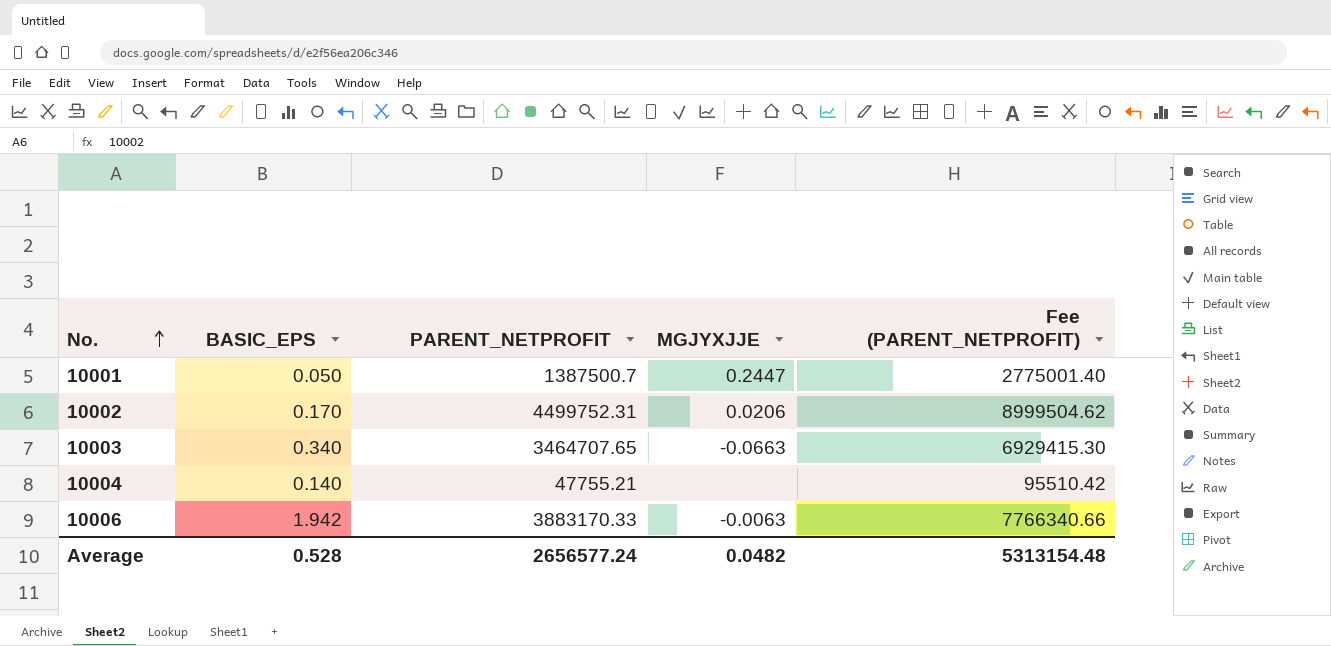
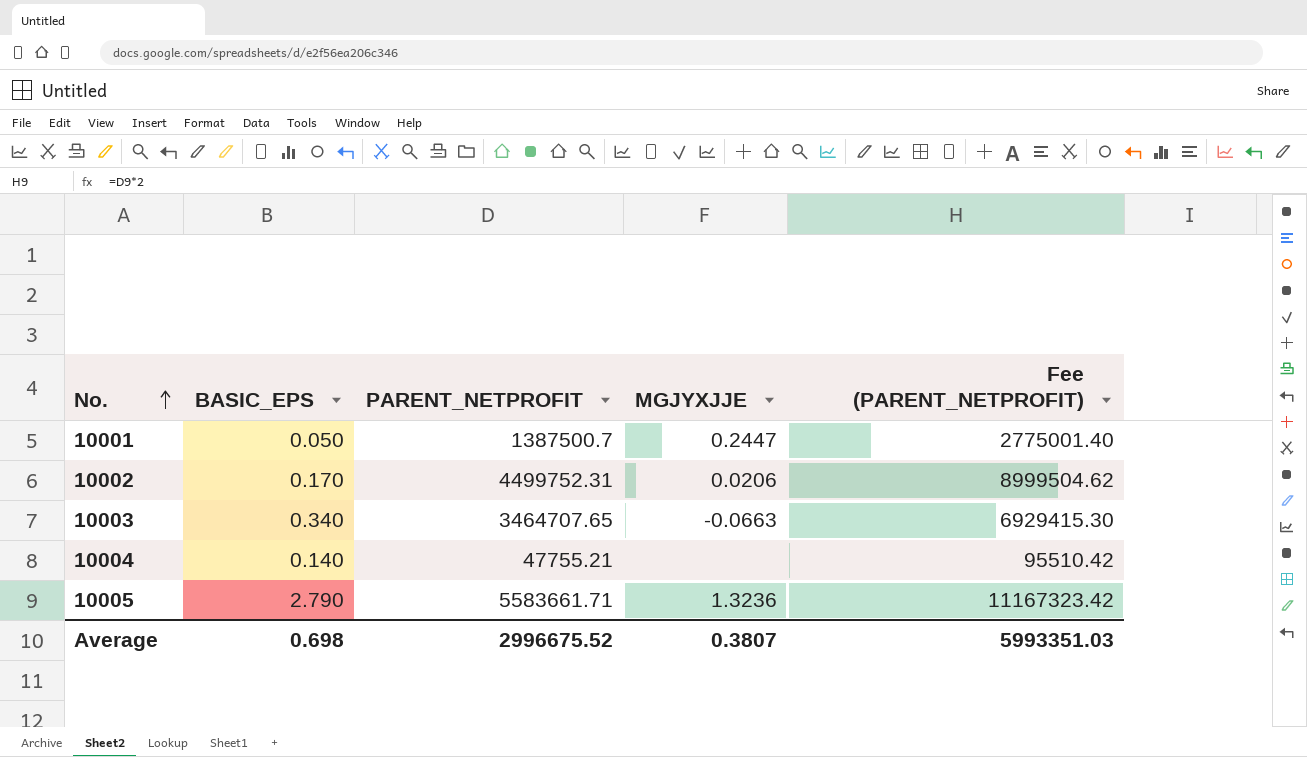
row 10006: 1.942 | 3883170.33 | -0.0063 | 7766340.66 -> none
row 10005: none -> 2.790 | 5583661.71 | 1.3236 | 11167323.42
Average | BASIC_EPS: 0.528 -> 0.698
Average | PARENT_NETPROFIT: 2656577.24 -> 2996675.52
Average | MGJYXJJE: 0.0482 -> 0.3807
Average | Fee (PARENT_NETPROFIT): 5313154.48 -> 5993351.03

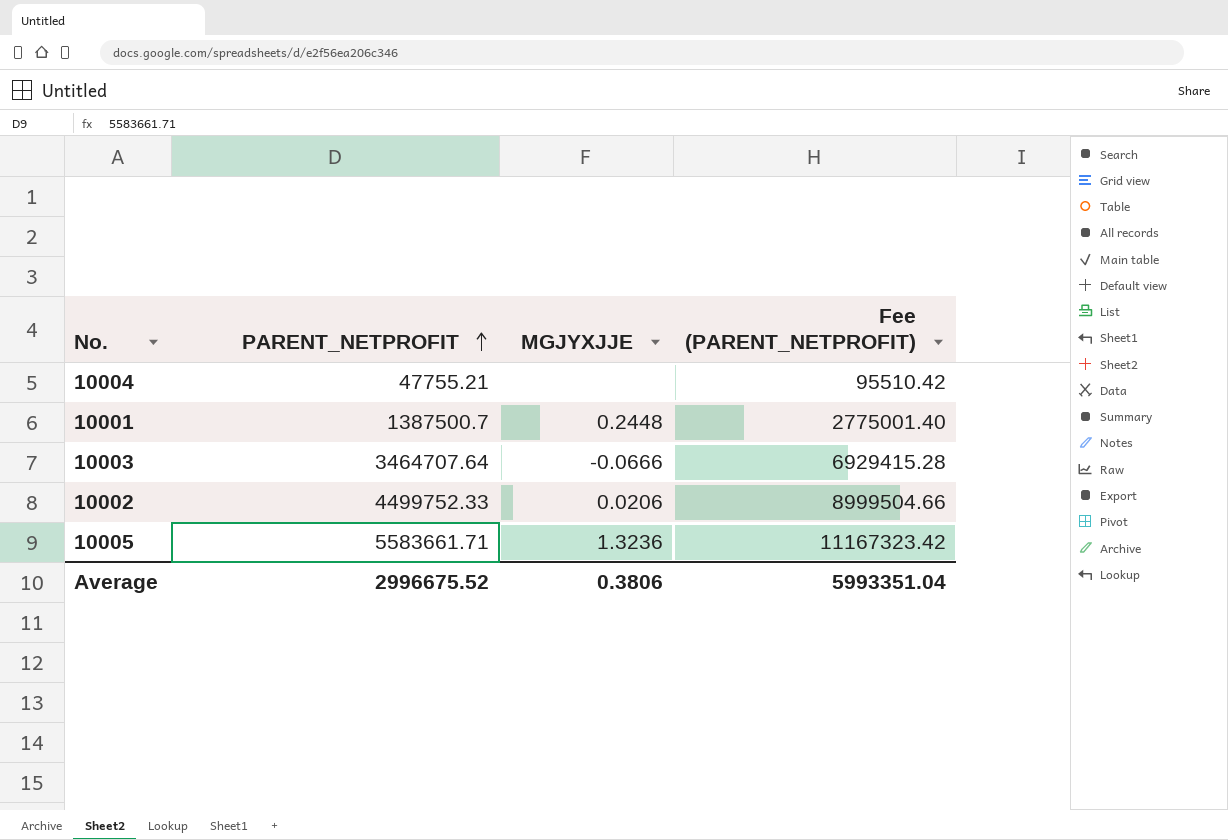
row order: No. ascending -> PARENT_NETPROFIT ascending
column BASIC_EPS | position: 2 -> none
10001 | MGJYXJJE: 0.2447 -> 0.2448
10003 | PARENT_NETPROFIT: 3464707.65 -> 3464707.64
10003 | MGJYXJJE: -0.0663 -> -0.0666
10003 | Fee (PARENT_NETPROFIT): 6929415.30 -> 6929415.28
10002 | PARENT_NETPROFIT: 4499752.31 -> 4499752.33
10002 | Fee (PARENT_NETPROFIT): 8999504.62 -> 8999504.66
Average | MGJYXJJE: 0.3807 -> 0.3806
Average | Fee (PARENT_NETPROFIT): 5993351.03 -> 5993351.04

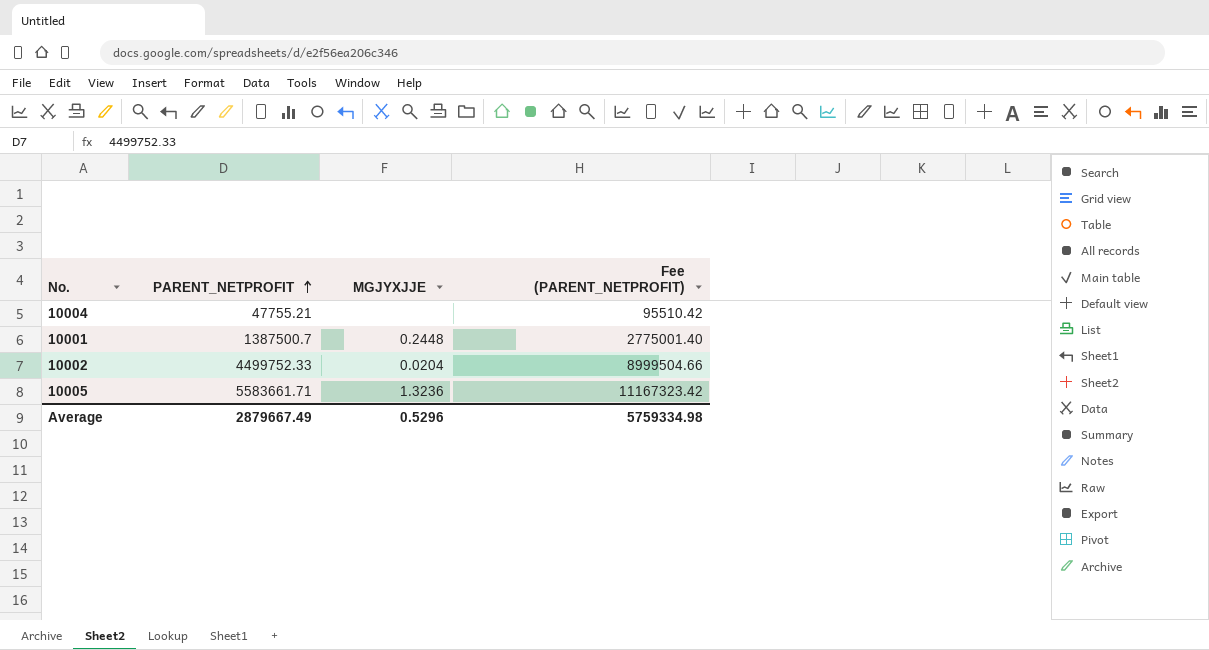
row 10003: 3464707.64 | -0.0666 | 6929415.28 -> none
10002 | MGJYXJJE: 0.0206 -> 0.0204
Average | PARENT_NETPROFIT: 2996675.52 -> 2879667.49
Average | MGJYXJJE: 0.3806 -> 0.5296
Average | Fee (PARENT_NETPROFIT): 5993351.04 -> 5759334.98

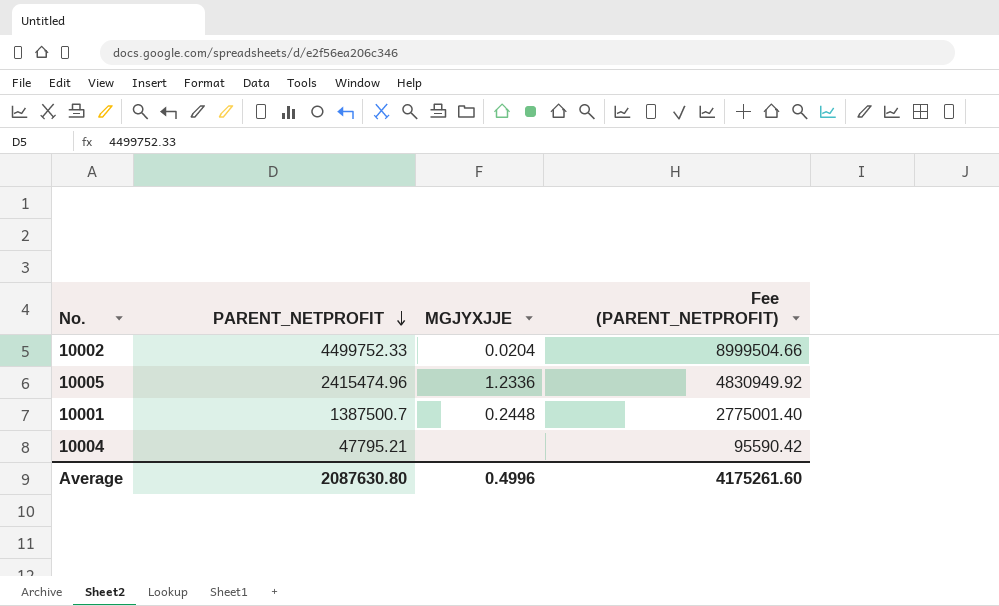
row order: PARENT_NETPROFIT ascending -> PARENT_NETPROFIT descending
10005 | PARENT_NETPROFIT: 5583661.71 -> 2415474.96
10005 | MGJYXJJE: 1.3236 -> 1.2336
10005 | Fee (PARENT_NETPROFIT): 11167323.42 -> 4830949.92
10004 | PARENT_NETPROFIT: 47755.21 -> 47795.21
10004 | Fee (PARENT_NETPROFIT): 95510.42 -> 95590.42
Average | PARENT_NETPROFIT: 2879667.49 -> 2087630.80
Average | MGJYXJJE: 0.5296 -> 0.4996
Average | Fee (PARENT_NETPROFIT): 5759334.98 -> 4175261.60

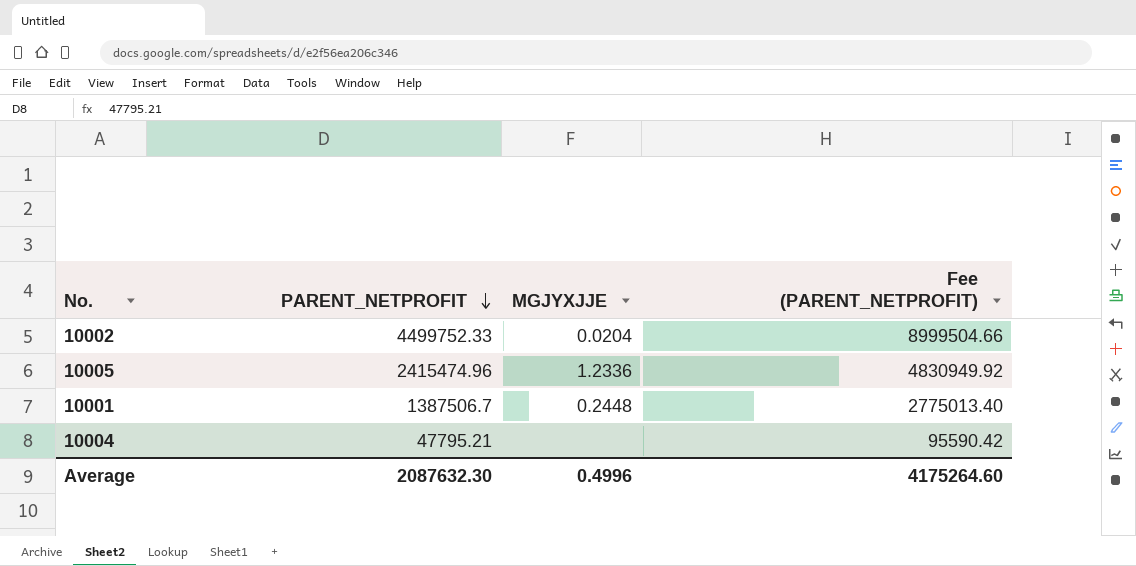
10001 | PARENT_NETPROFIT: 1387500.7 -> 1387506.7
10001 | Fee (PARENT_NETPROFIT): 2775001.40 -> 2775013.40
Average | PARENT_NETPROFIT: 2087630.80 -> 2087632.30
Average | Fee (PARENT_NETPROFIT): 4175261.60 -> 4175264.60

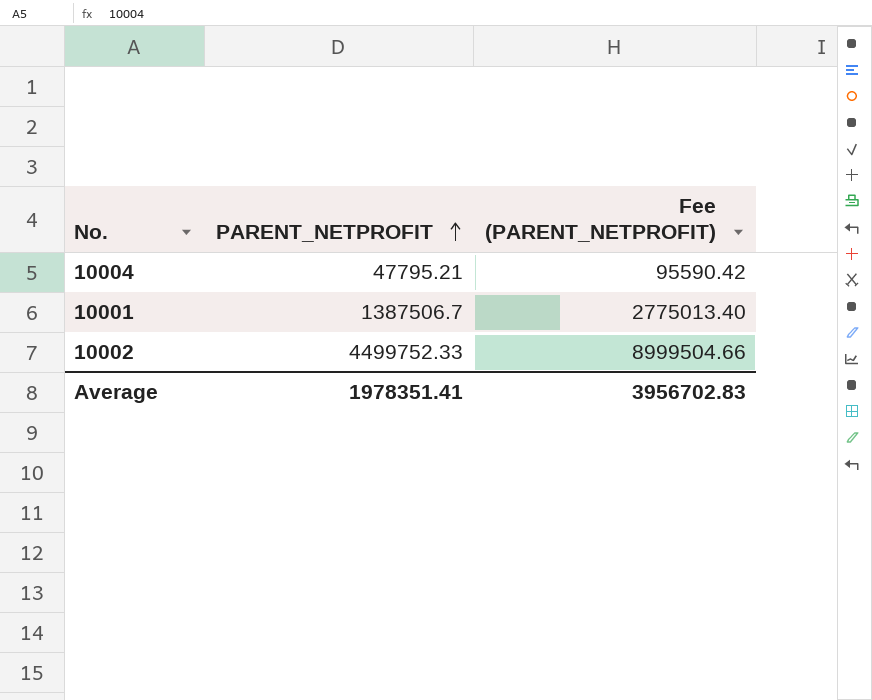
row order: PARENT_NETPROFIT descending -> PARENT_NETPROFIT ascending
column MGJYXJJE | position: 3 -> none
row 10005: 2415474.96 | 1.2336 | 4830949.92 -> none
Average | PARENT_NETPROFIT: 2087632.30 -> 1978351.41
Average | Fee (PARENT_NETPROFIT): 4175264.60 -> 3956702.83

